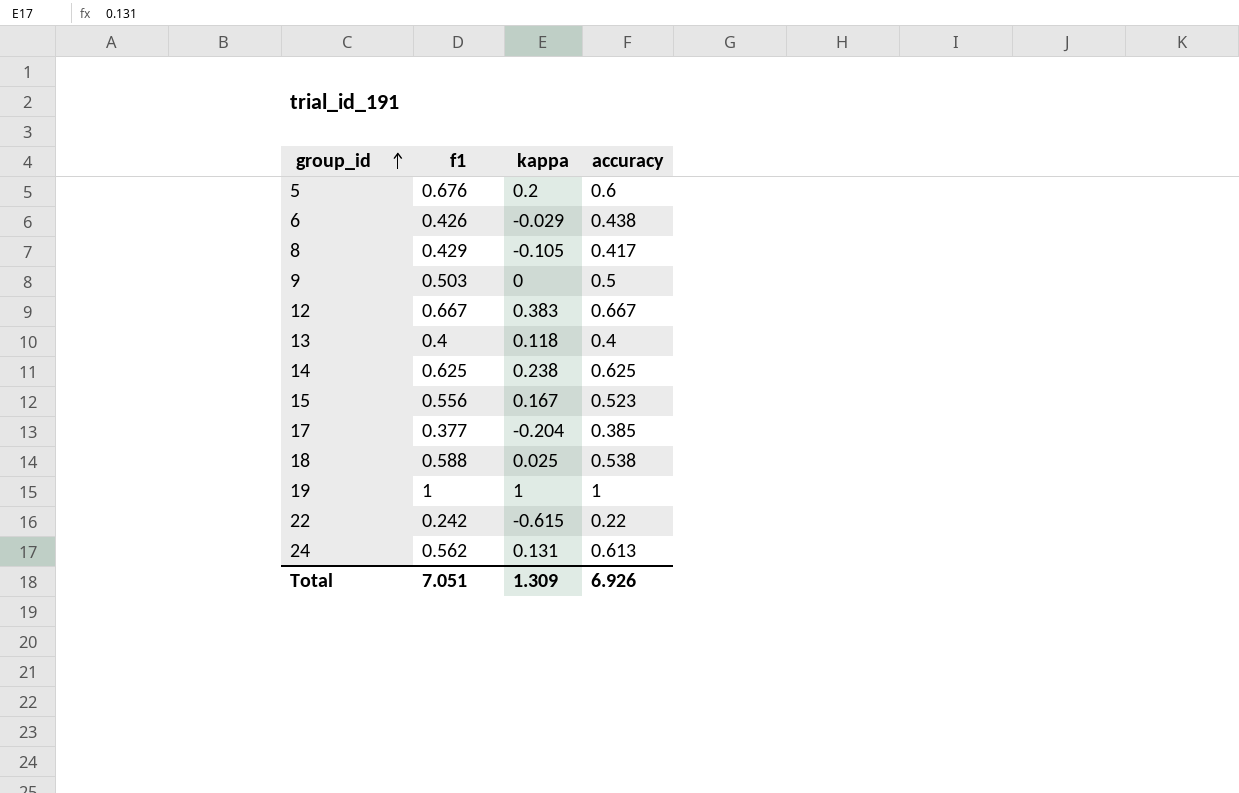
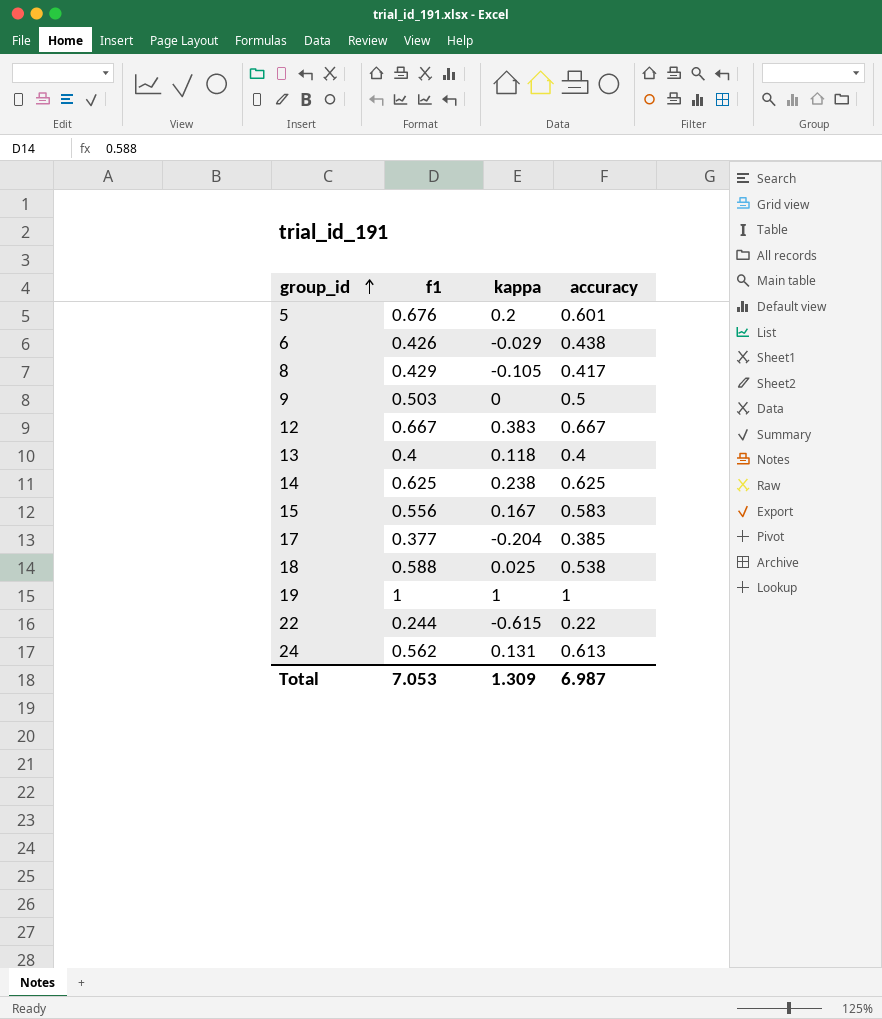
5 | accuracy: 0.6 -> 0.601
15 | accuracy: 0.523 -> 0.583
22 | f1: 0.242 -> 0.244
Total | f1: 7.051 -> 7.053
Total | accuracy: 6.926 -> 6.987

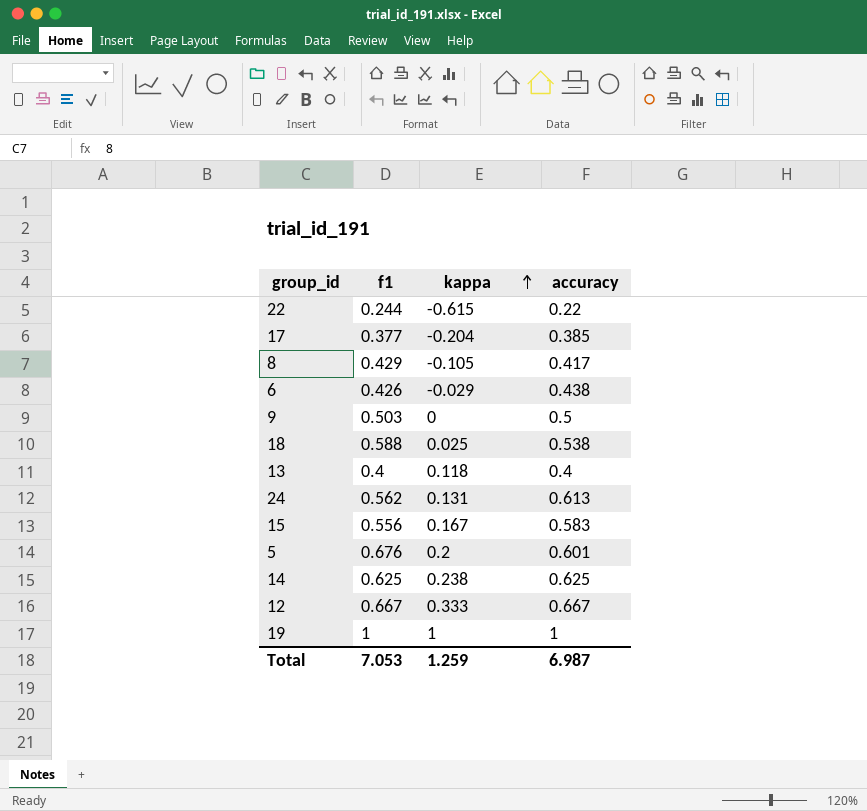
row order: group_id ascending -> kappa ascending
12 | kappa: 0.383 -> 0.333
Total | kappa: 1.309 -> 1.259

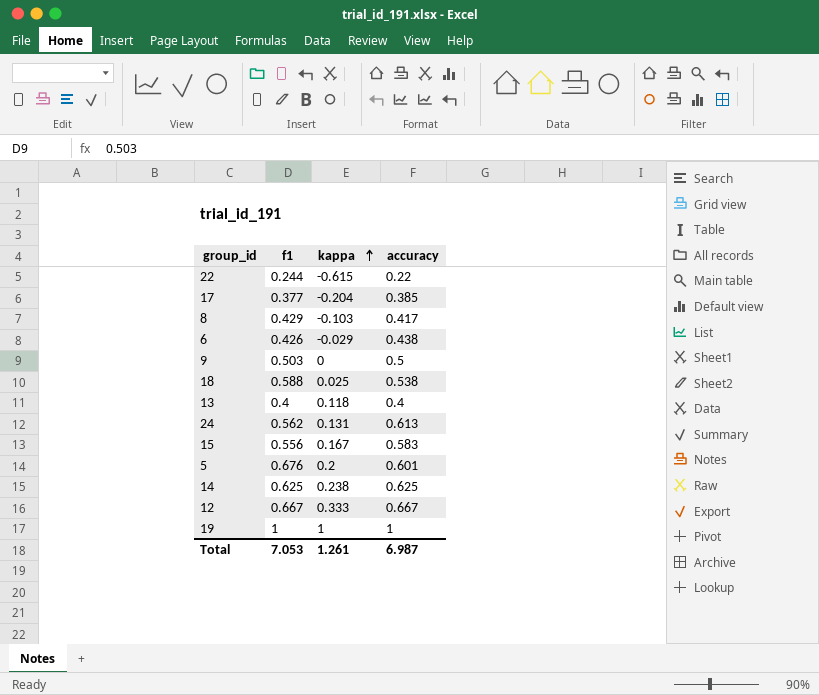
8 | kappa: -0.105 -> -0.103
Total | kappa: 1.259 -> 1.261

